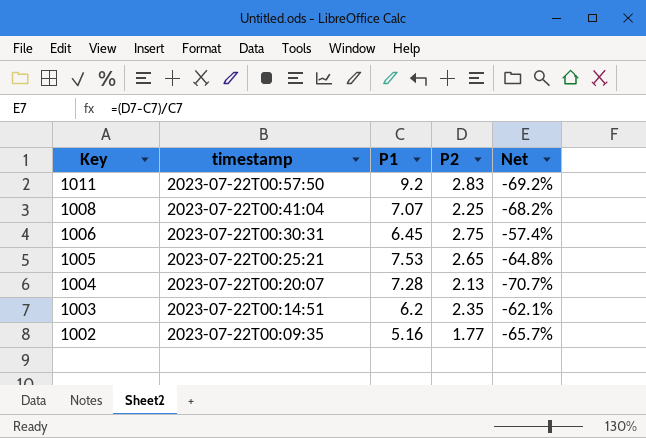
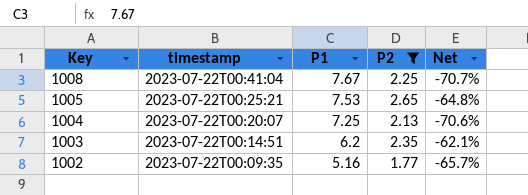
filter: none -> P2 <= 2.65
1008 | P1: 7.07 -> 7.67
1008 | Net: -68.2% -> -70.7%
1004 | P1: 7.28 -> 7.25
1004 | Net: -70.7% -> -70.6%

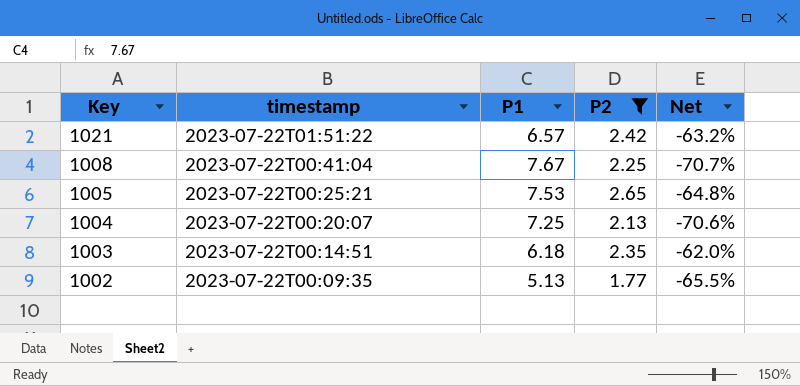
row 1021: none -> 2023-07-22T01:51:22 | 6.57 | 2.42 | -63.2%
1003 | P1: 6.2 -> 6.18
1003 | Net: -62.1% -> -62.0%
1002 | P1: 5.16 -> 5.13
1002 | Net: -65.7% -> -65.5%

